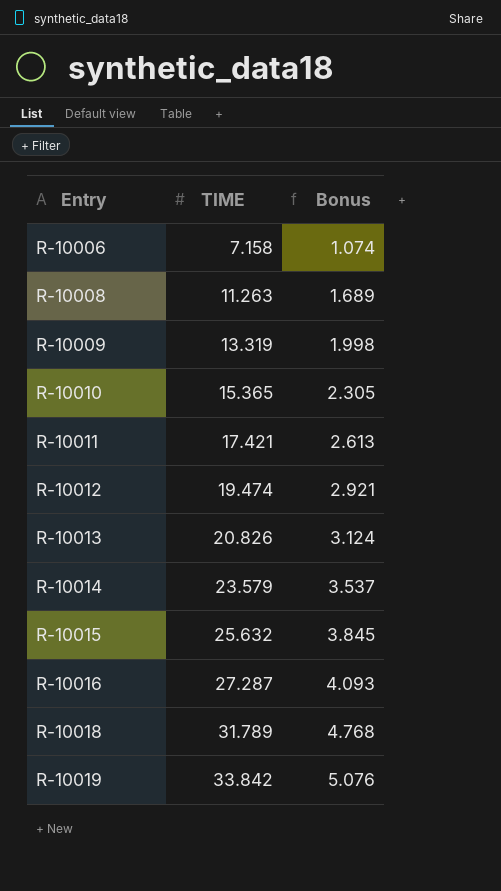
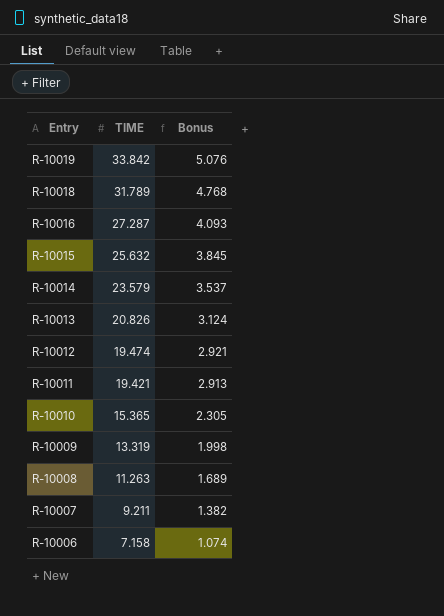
row order: Entry ascending -> Entry descending
R-10011 | TIME: 17.421 -> 19.421
R-10011 | Bonus: 2.613 -> 2.913
row R-10007: none -> 9.211 | 1.382

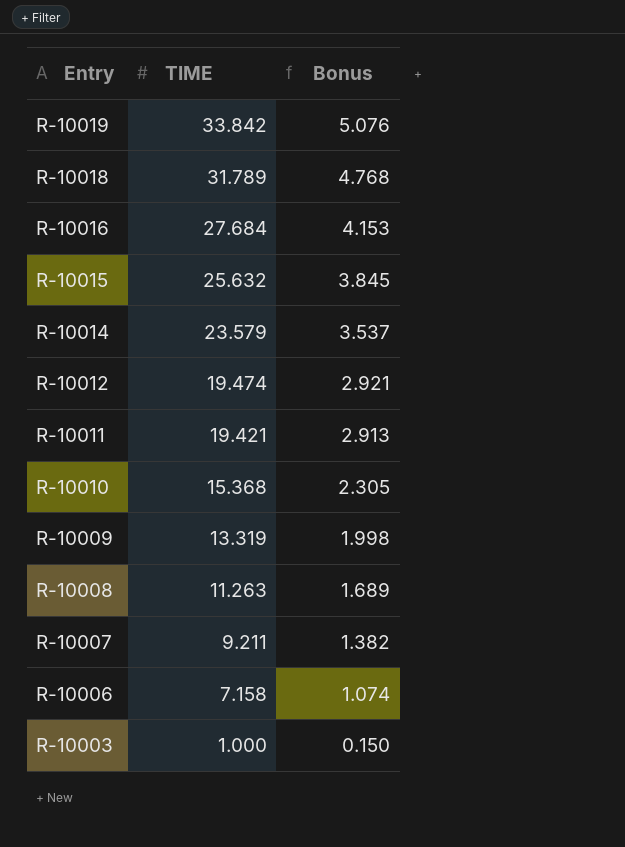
row R-10013: 20.826 | 3.124 -> none
R-10016 | TIME: 27.287 -> 27.684
R-10016 | Bonus: 4.093 -> 4.153
R-10010 | TIME: 15.365 -> 15.368
row R-10003: none -> 1.000 | 0.150

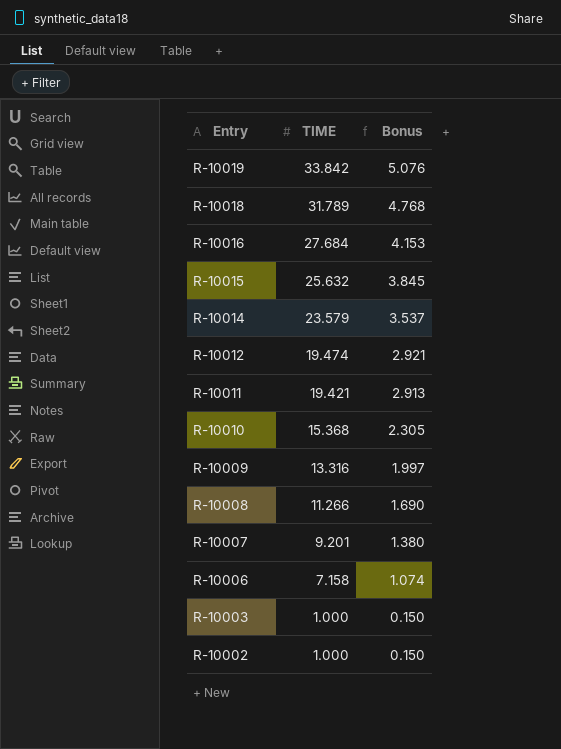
R-10009 | TIME: 13.319 -> 13.316
R-10009 | Bonus: 1.998 -> 1.997
R-10008 | TIME: 11.263 -> 11.266
R-10008 | Bonus: 1.689 -> 1.690
R-10007 | TIME: 9.211 -> 9.201
R-10007 | Bonus: 1.382 -> 1.380
row R-10002: none -> 1.000 | 0.150

